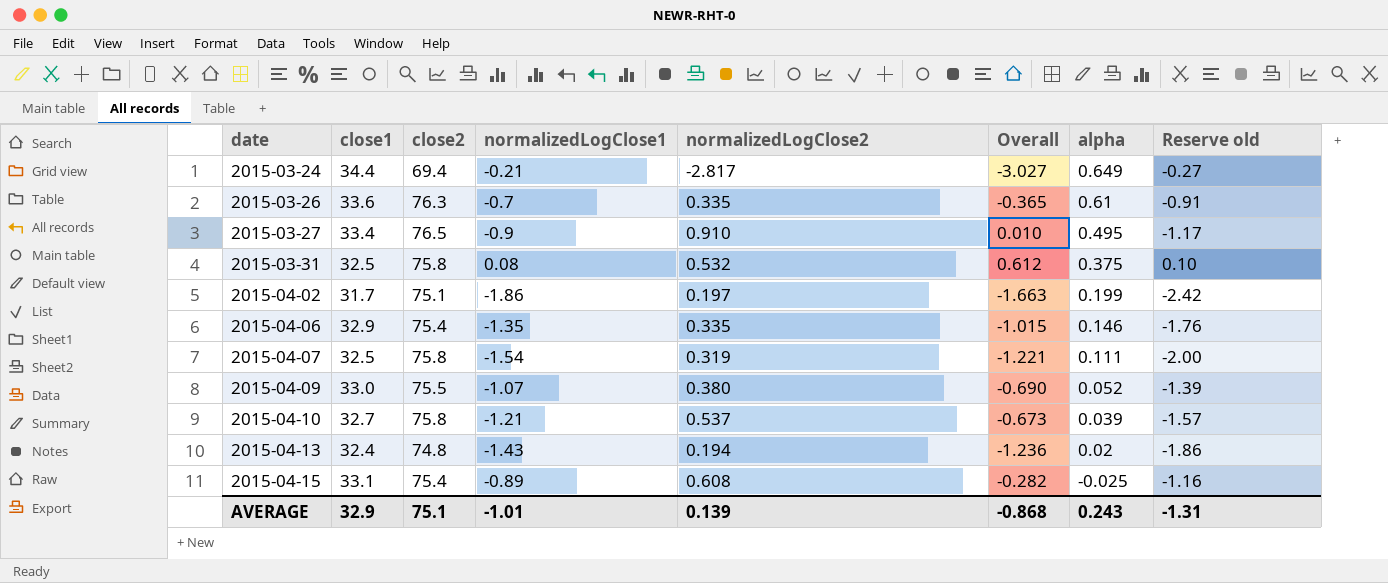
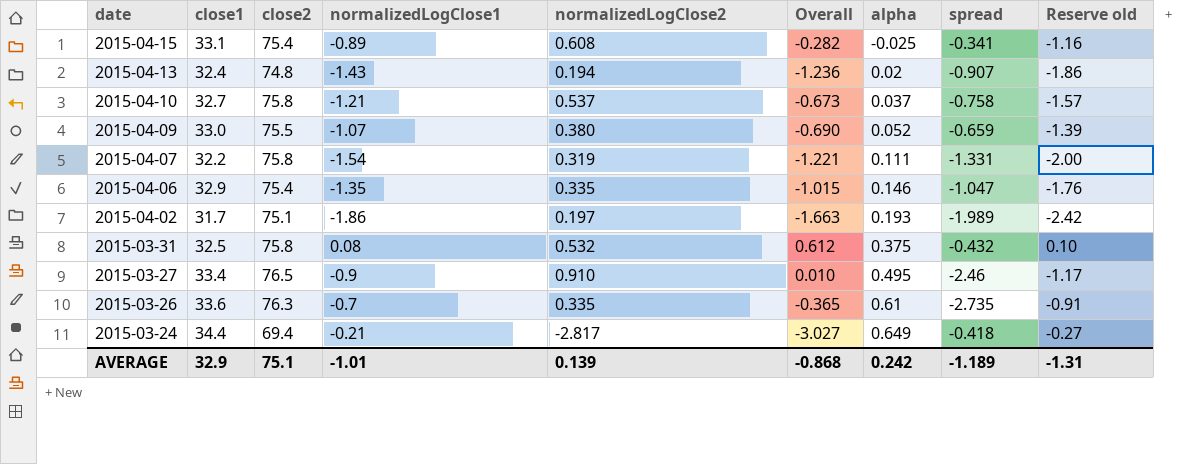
row order: date ascending -> date descending
column spread | position: none -> 8
2015-04-10 | alpha: 0.039 -> 0.037
2015-04-07 | close1: 32.5 -> 32.2
2015-04-02 | alpha: 0.199 -> 0.193
AVERAGE | alpha: 0.243 -> 0.242

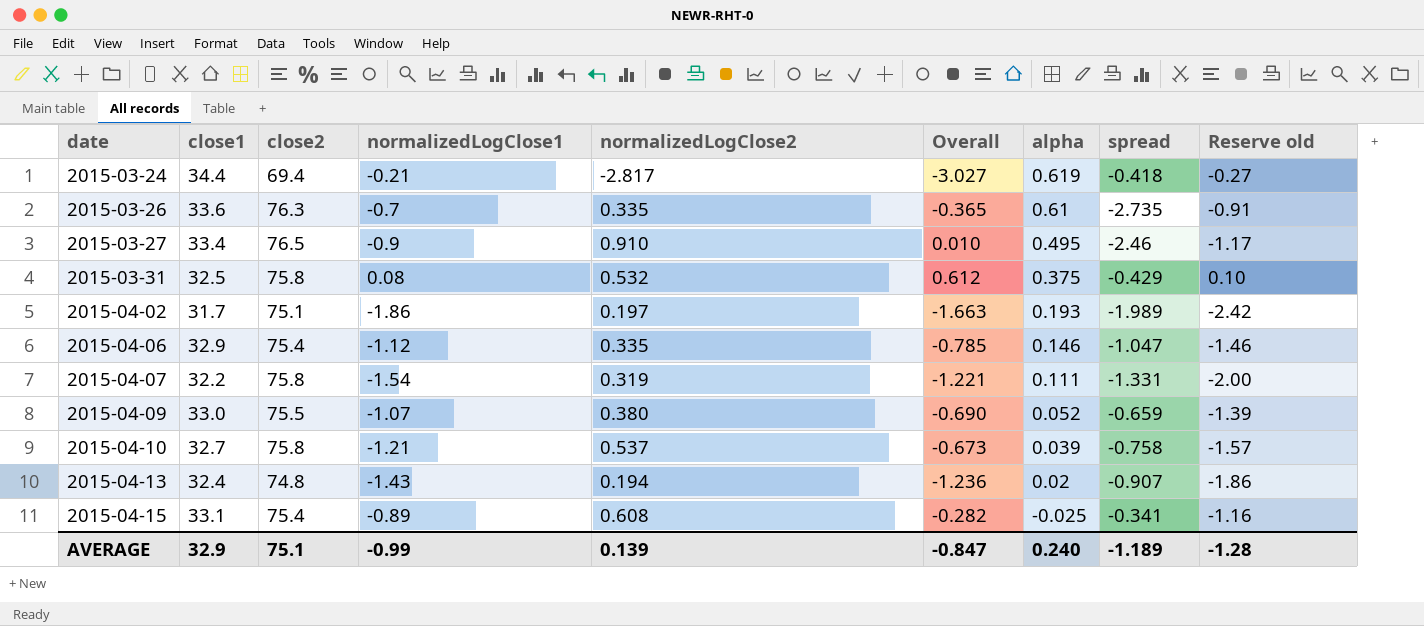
row order: date descending -> date ascending
2015-03-24 | alpha: 0.649 -> 0.619
2015-03-31 | spread: -0.432 -> -0.429
2015-04-06 | normalizedLogClose1: -1.35 -> -1.12
2015-04-06 | Overall: -1.015 -> -0.785
2015-04-06 | Reserve old: -1.76 -> -1.46
2015-04-10 | alpha: 0.037 -> 0.039
AVERAGE | normalizedLogClose1: -1.01 -> -0.99
AVERAGE | Overall: -0.868 -> -0.847
AVERAGE | alpha: 0.242 -> 0.240
AVERAGE | Reserve old: -1.31 -> -1.28

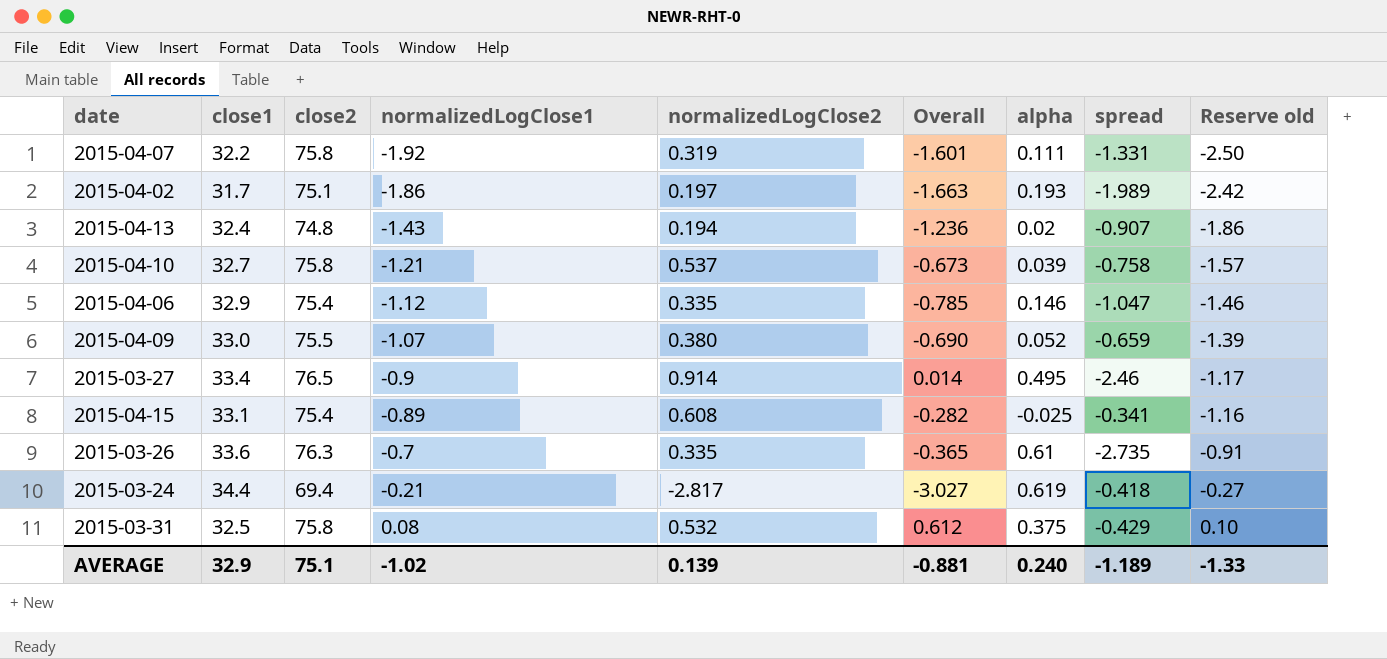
row order: date ascending -> normalizedLogClose1 ascending
2015-04-07 | normalizedLogClose1: -1.54 -> -1.92
2015-04-07 | Overall: -1.221 -> -1.601
2015-04-07 | Reserve old: -2.00 -> -2.50
2015-03-27 | normalizedLogClose2: 0.910 -> 0.914
2015-03-27 | Overall: 0.010 -> 0.014
AVERAGE | normalizedLogClose1: -0.99 -> -1.02
AVERAGE | Overall: -0.847 -> -0.881
AVERAGE | Reserve old: -1.28 -> -1.33

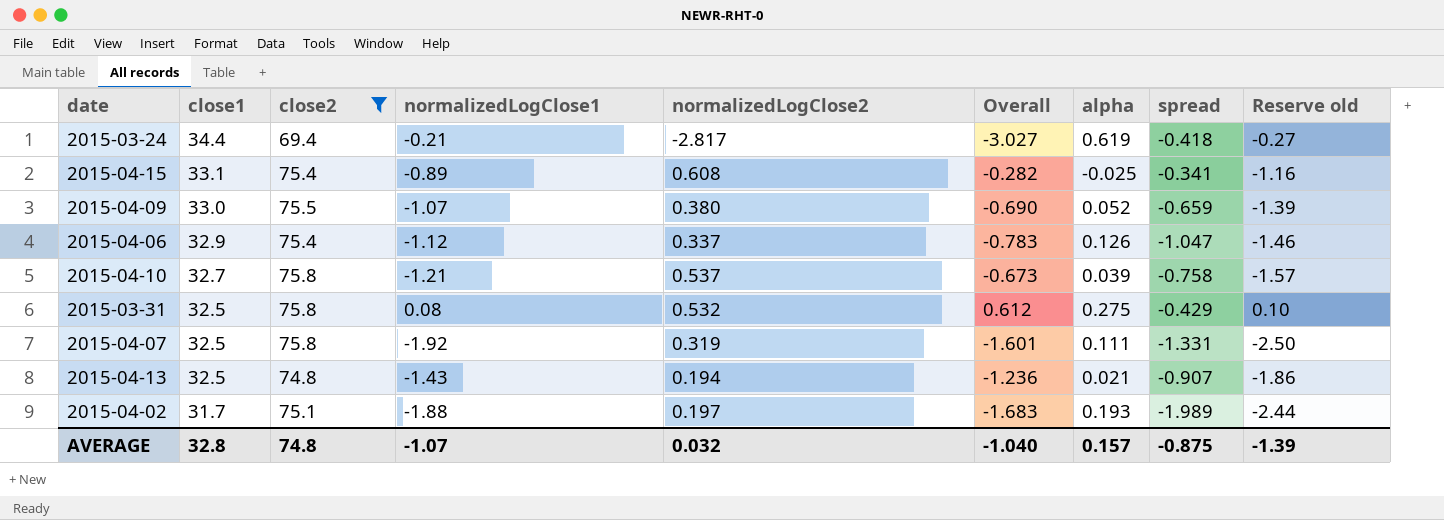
filter: none -> close2 <= 75.8
row order: normalizedLogClose1 ascending -> close1 descending
2015-04-06 | normalizedLogClose2: 0.335 -> 0.337
2015-04-06 | Overall: -0.785 -> -0.783
2015-04-06 | alpha: 0.146 -> 0.126
2015-03-31 | alpha: 0.375 -> 0.275
2015-04-07 | close1: 32.2 -> 32.5
2015-04-13 | close1: 32.4 -> 32.5
2015-04-13 | alpha: 0.02 -> 0.021
2015-04-02 | normalizedLogClose1: -1.86 -> -1.88
2015-04-02 | Overall: -1.663 -> -1.683
2015-04-02 | Reserve old: -2.42 -> -2.44
AVERAGE | close1: 32.9 -> 32.8
AVERAGE | close2: 75.1 -> 74.8
AVERAGE | normalizedLogClose1: -1.02 -> -1.07
AVERAGE | normalizedLogClose2: 0.139 -> 0.032
AVERAGE | Overall: -0.881 -> -1.040
AVERAGE | alpha: 0.240 -> 0.157
AVERAGE | spread: -1.189 -> -0.875
AVERAGE | Reserve old: -1.33 -> -1.39

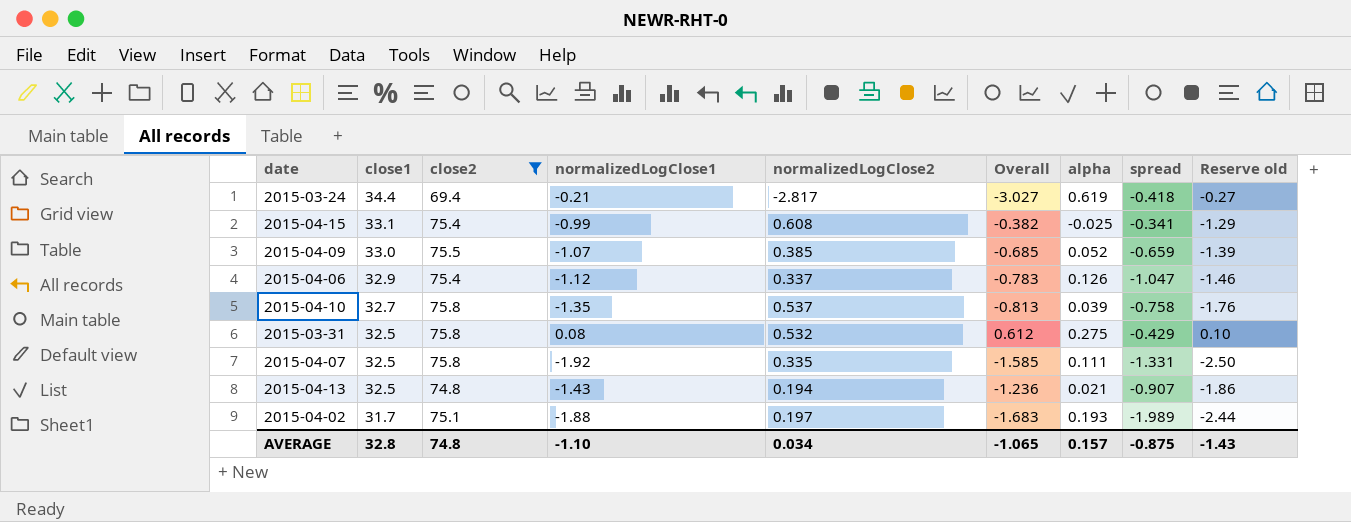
2015-04-15 | normalizedLogClose1: -0.89 -> -0.99
2015-04-15 | Overall: -0.282 -> -0.382
2015-04-15 | Reserve old: -1.16 -> -1.29
2015-04-09 | normalizedLogClose2: 0.380 -> 0.385
2015-04-09 | Overall: -0.690 -> -0.685
2015-04-10 | normalizedLogClose1: -1.21 -> -1.35
2015-04-10 | Overall: -0.673 -> -0.813
2015-04-10 | Reserve old: -1.57 -> -1.76
2015-04-07 | normalizedLogClose2: 0.319 -> 0.335
2015-04-07 | Overall: -1.601 -> -1.585
AVERAGE | normalizedLogClose1: -1.07 -> -1.10
AVERAGE | normalizedLogClose2: 0.032 -> 0.034
AVERAGE | Overall: -1.040 -> -1.065
AVERAGE | Reserve old: -1.39 -> -1.43

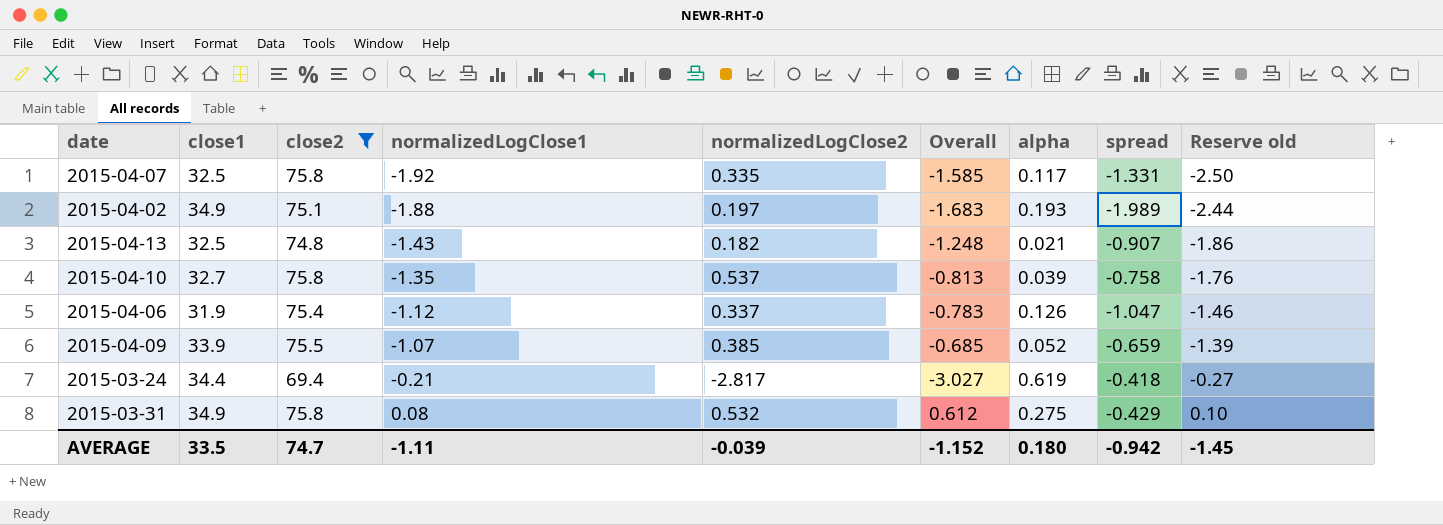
row order: close1 descending -> normalizedLogClose1 ascending
row 2015-04-15: 33.1 | 75.4 | -0.99 | 0.608 | -0.382 | -0.025 | -0.341 | -1.29 -> none
2015-04-07 | alpha: 0.111 -> 0.117
2015-04-02 | close1: 31.7 -> 34.9
2015-04-13 | normalizedLogClose2: 0.194 -> 0.182
2015-04-13 | Overall: -1.236 -> -1.248
2015-04-06 | close1: 32.9 -> 31.9
2015-04-09 | close1: 33.0 -> 33.9
2015-03-31 | close1: 32.5 -> 34.9
AVERAGE | close1: 32.8 -> 33.5
AVERAGE | close2: 74.8 -> 74.7
AVERAGE | normalizedLogClose1: -1.10 -> -1.11
AVERAGE | normalizedLogClose2: 0.034 -> -0.039
AVERAGE | Overall: -1.065 -> -1.152
AVERAGE | alpha: 0.157 -> 0.180
AVERAGE | spread: -0.875 -> -0.942
AVERAGE | Reserve old: -1.43 -> -1.45

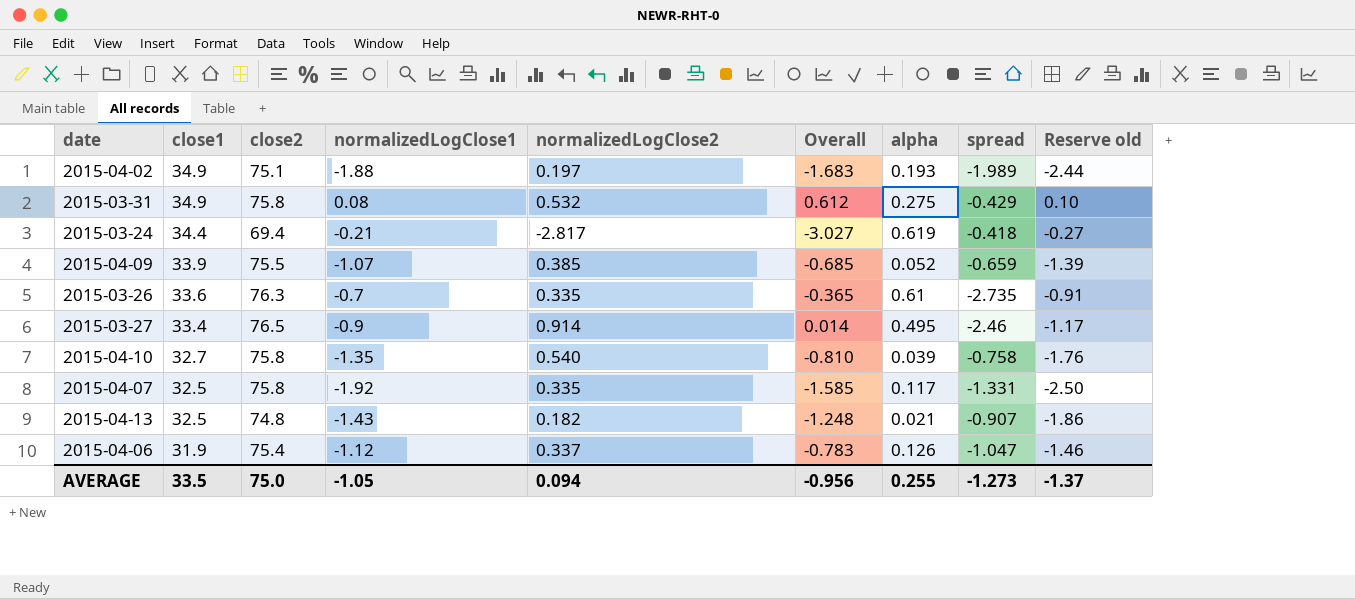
filter: close2 <= 75.8 -> none
row order: normalizedLogClose1 ascending -> close1 descending
2015-04-10 | normalizedLogClose2: 0.537 -> 0.540
2015-04-10 | Overall: -0.813 -> -0.810
AVERAGE | close2: 74.7 -> 75.0
AVERAGE | normalizedLogClose1: -1.11 -> -1.05
AVERAGE | normalizedLogClose2: -0.039 -> 0.094
AVERAGE | Overall: -1.152 -> -0.956
AVERAGE | alpha: 0.180 -> 0.255
AVERAGE | spread: -0.942 -> -1.273
AVERAGE | Reserve old: -1.45 -> -1.37

